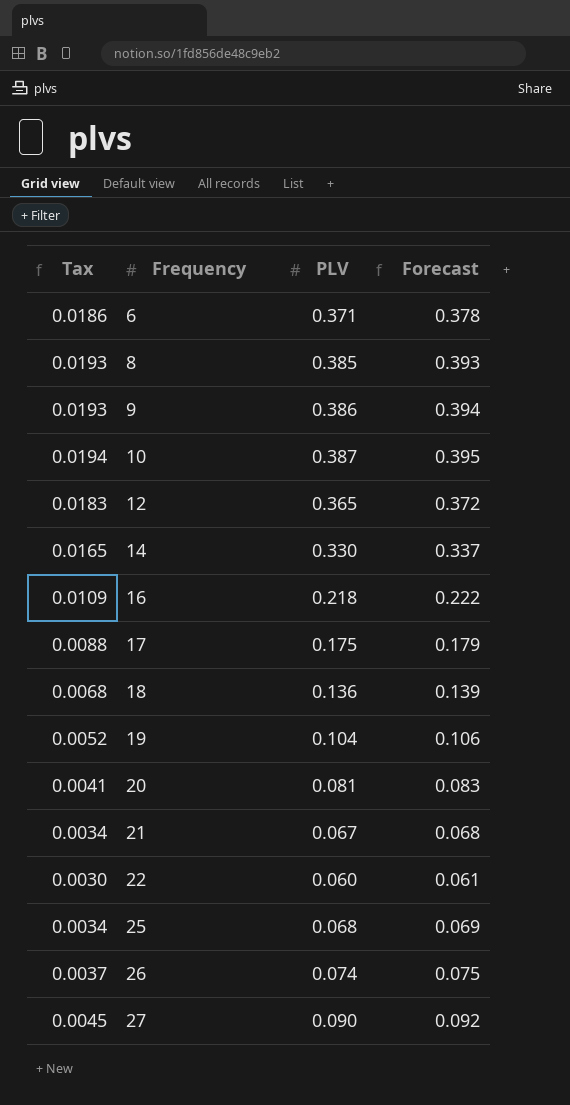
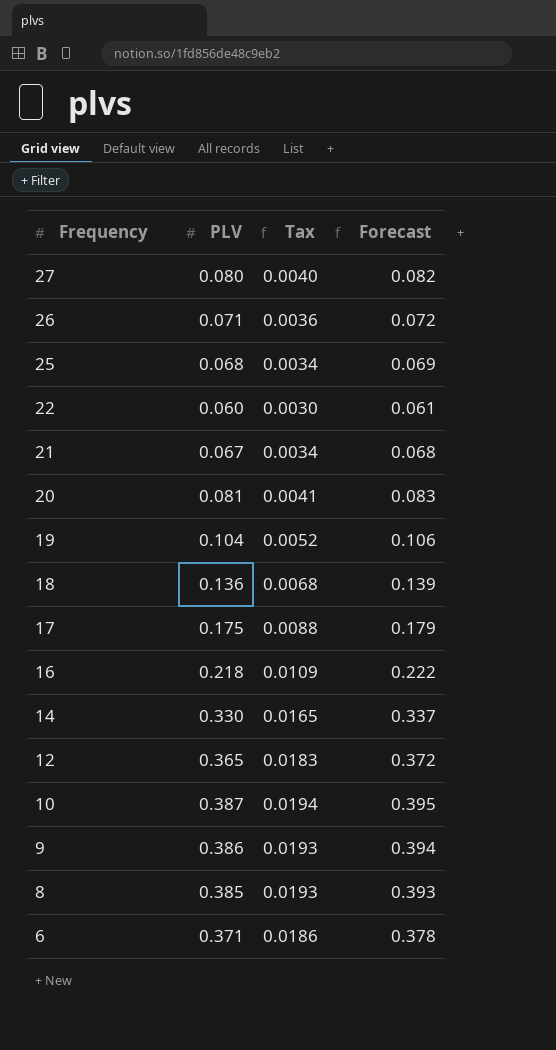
row order: Frequency ascending -> Frequency descending
column Tax | position: 1 -> 3
27 | PLV: 0.090 -> 0.080
27 | Tax: 0.0045 -> 0.0040
27 | Forecast: 0.092 -> 0.082
26 | PLV: 0.074 -> 0.071
26 | Tax: 0.0037 -> 0.0036
26 | Forecast: 0.075 -> 0.072

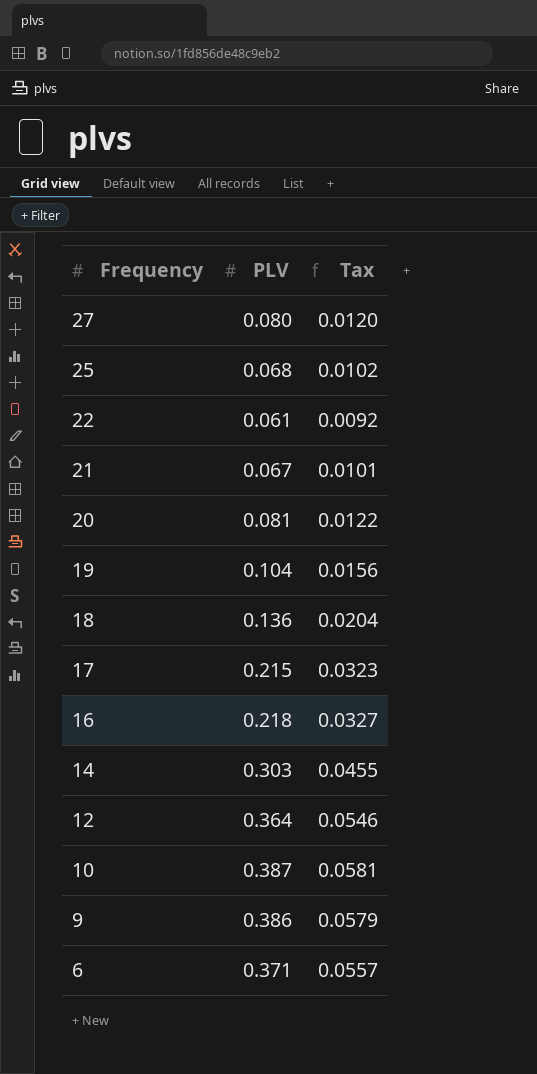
column Forecast | formula: [PLV] * 1.02 -> none
column Tax | formula: [PLV] * 0.05 -> [PLV] * 0.15
row 26: 0.071 | 0.0036 | 0.072 -> none
row 8: 0.385 | 0.0193 | 0.393 -> none
22 | PLV: 0.060 -> 0.061
17 | PLV: 0.175 -> 0.215
14 | PLV: 0.330 -> 0.303
12 | PLV: 0.365 -> 0.364

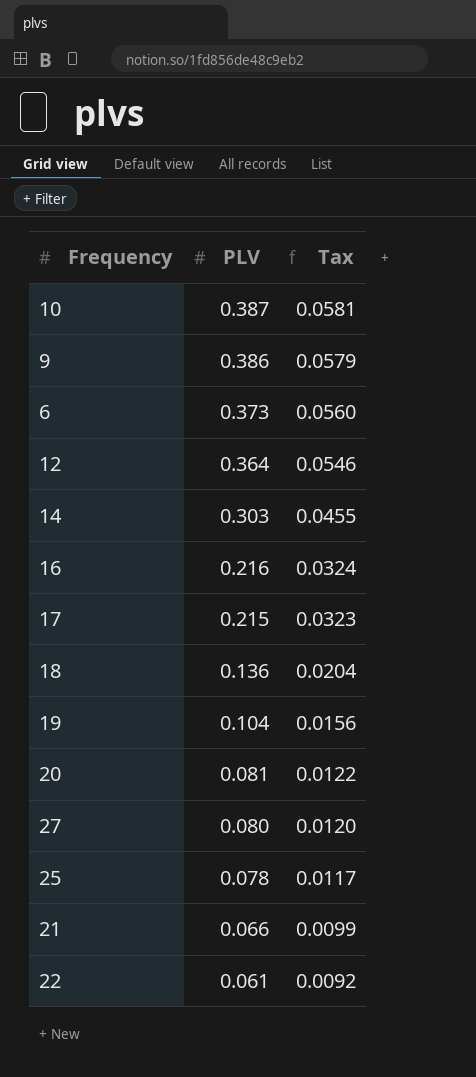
row order: Frequency descending -> PLV descending
6 | PLV: 0.371 -> 0.373
6 | Tax: 0.0557 -> 0.0560
16 | PLV: 0.218 -> 0.216
16 | Tax: 0.0327 -> 0.0324
25 | PLV: 0.068 -> 0.078
25 | Tax: 0.0102 -> 0.0117
21 | PLV: 0.067 -> 0.066
21 | Tax: 0.0101 -> 0.0099

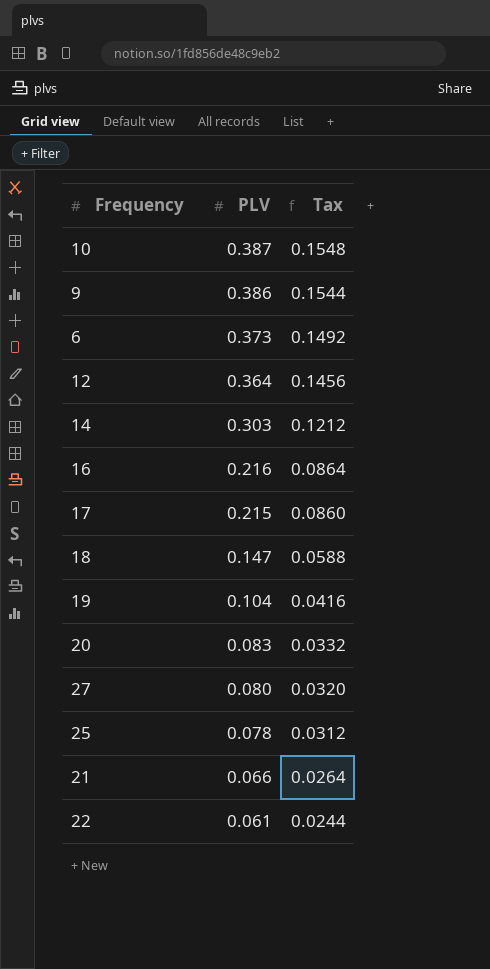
column Tax | formula: [PLV] * 0.15 -> [PLV] * 0.4
18 | PLV: 0.136 -> 0.147
20 | PLV: 0.081 -> 0.083

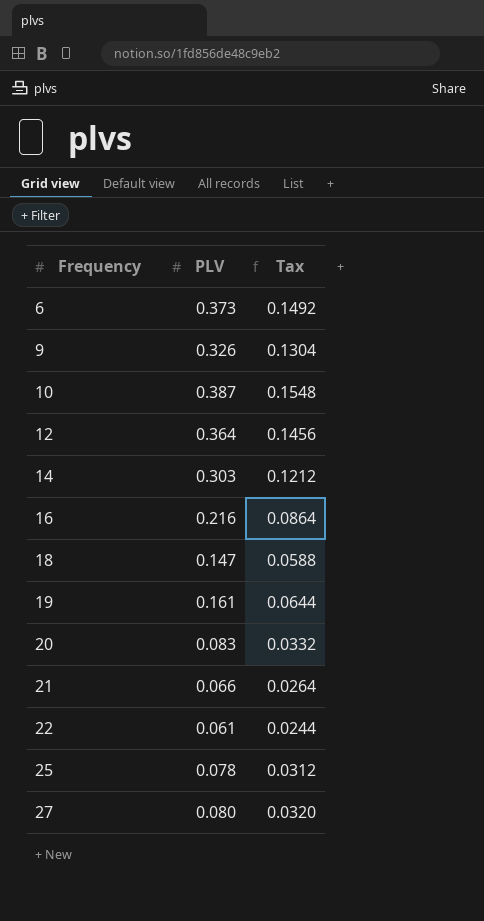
row order: PLV descending -> Frequency ascending
row 17: 0.215 | 0.0860 -> none
9 | PLV: 0.386 -> 0.326
9 | Tax: 0.1544 -> 0.1304
19 | PLV: 0.104 -> 0.161
19 | Tax: 0.0416 -> 0.0644

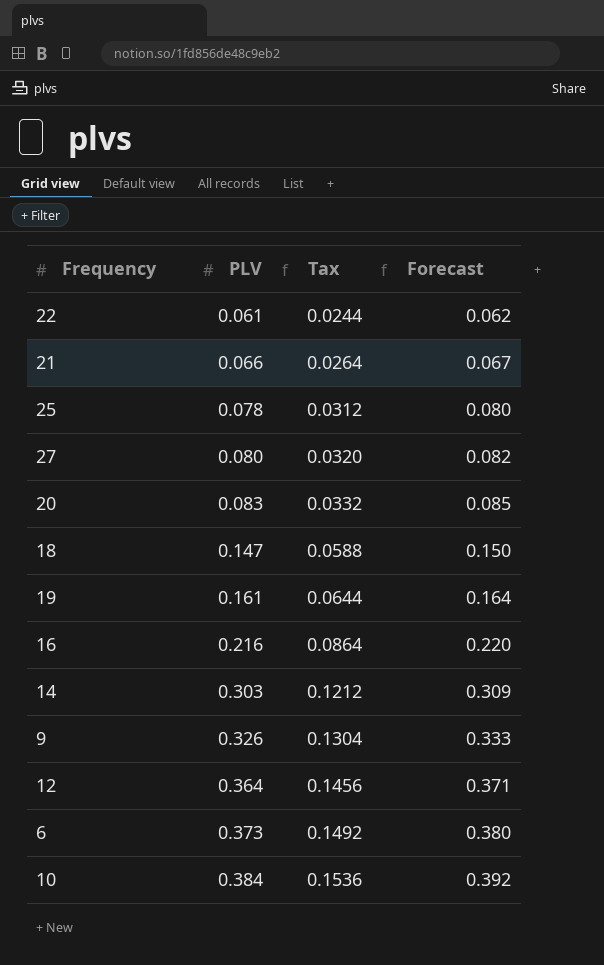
row order: Frequency ascending -> PLV ascending
column Forecast | formula: none -> [PLV] * 1.02
10 | PLV: 0.387 -> 0.384
10 | Tax: 0.1548 -> 0.1536

